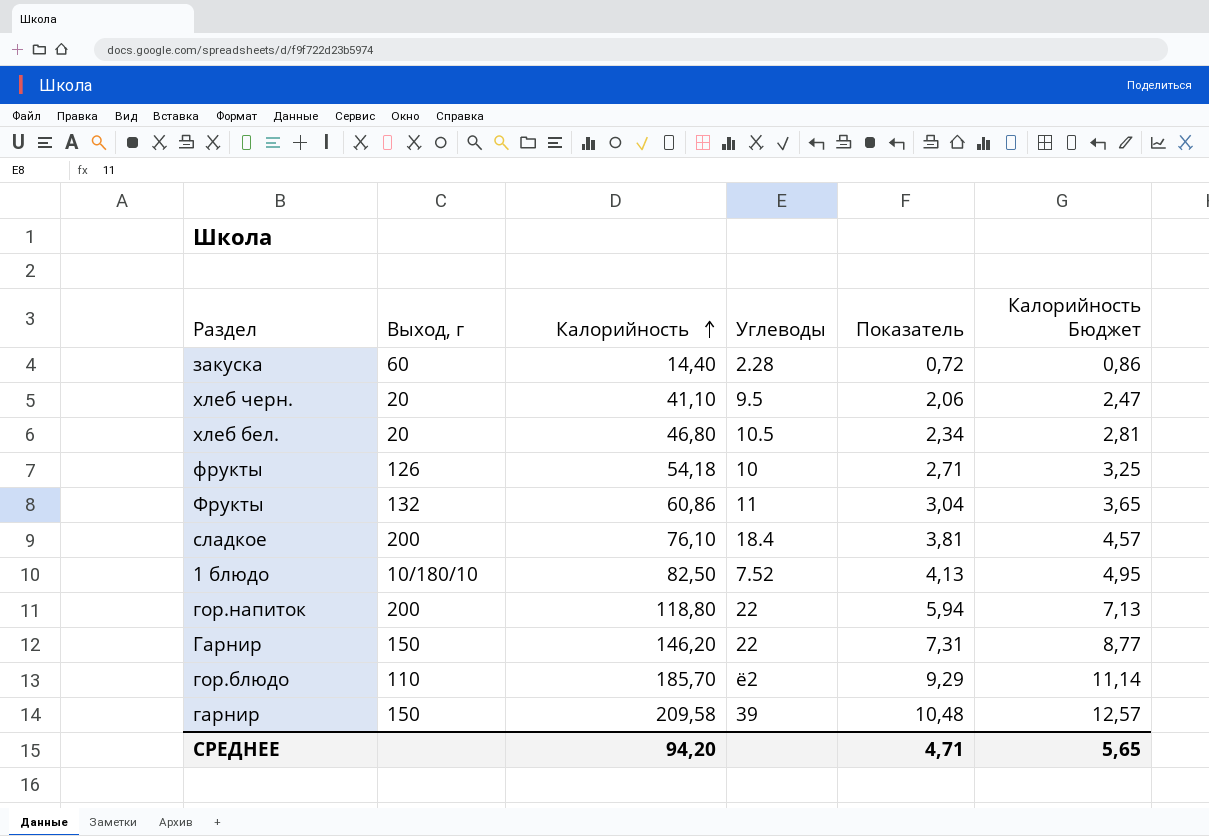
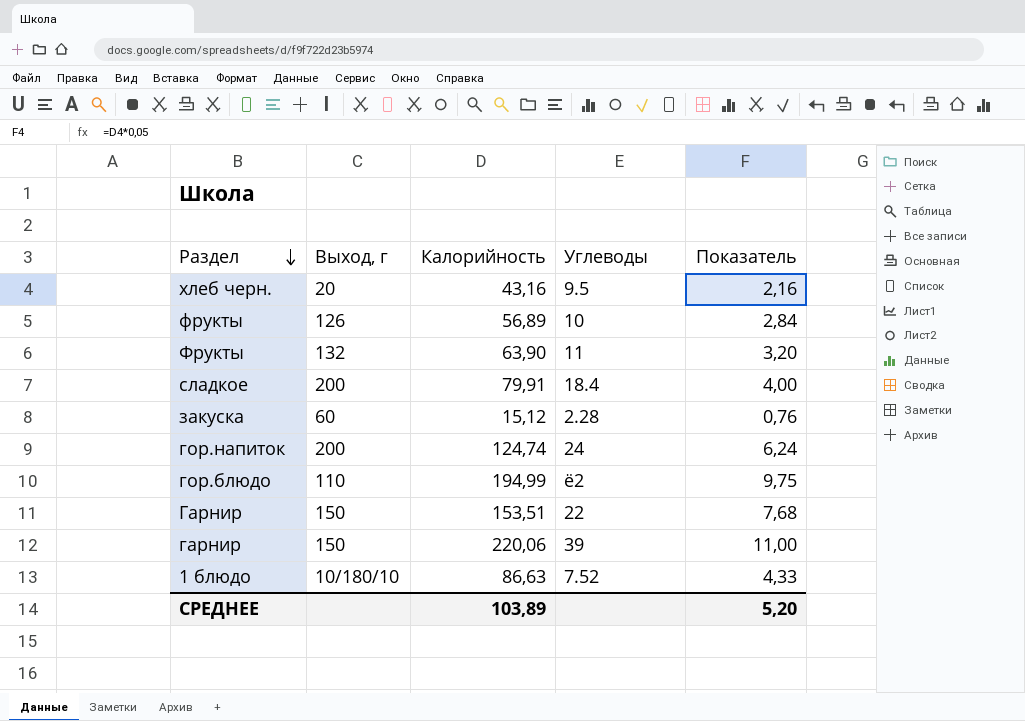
row order: Калорийность ascending -> Раздел descending
column Калорийность Бюджет | formula: [Калорийность] * 0,06 -> none
row хлеб бел.: 20 | 46,80 | 10.5 | 2,34 | 2,81 -> none
хлеб черн. | Калорийность: 41,10 -> 43,16
хлеб черн. | Показатель: 2,06 -> 2,16
фрукты | Калорийность: 54,18 -> 56,89
фрукты | Показатель: 2,71 -> 2,84
Фрукты | Калорийность: 60,86 -> 63,90
Фрукты | Показатель: 3,04 -> 3,20
сладкое | Калорийность: 76,10 -> 79,91
сладкое | Показатель: 3,81 -> 4,00
закуска | Калорийность: 14,40 -> 15,12
закуска | Показатель: 0,72 -> 0,76
гор.напиток | Калорийность: 118,80 -> 124,74
гор.напиток | Углеводы: 22 -> 24
гор.напиток | Показатель: 5,94 -> 6,24
гор.блюдо | Калорийность: 185,70 -> 194,99
гор.блюдо | Показатель: 9,29 -> 9,75
Гарнир | Калорийность: 146,20 -> 153,51
Гарнир | Показатель: 7,31 -> 7,68
гарнир | Калорийность: 209,58 -> 220,06
гарнир | Показатель: 10,48 -> 11,00
1 блюдо | Калорийность: 82,50 -> 86,63
1 блюдо | Показатель: 4,13 -> 4,33
СРЕДНЕЕ | Калорийность: 94,20 -> 103,89
СРЕДНЕЕ | Показатель: 4,71 -> 5,20

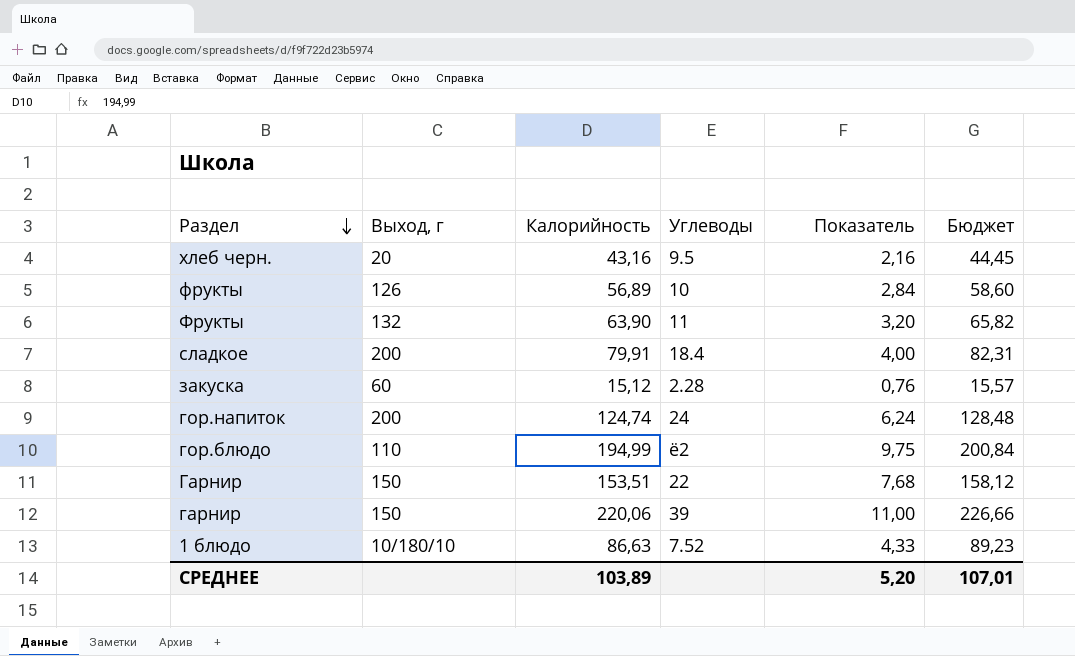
column Бюджет | formula: none -> [Калорийность] * 1,03

